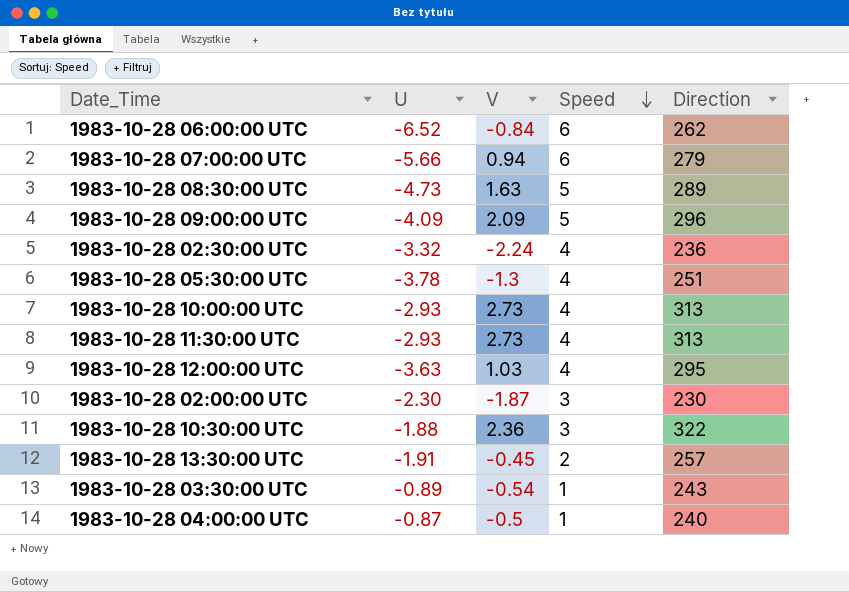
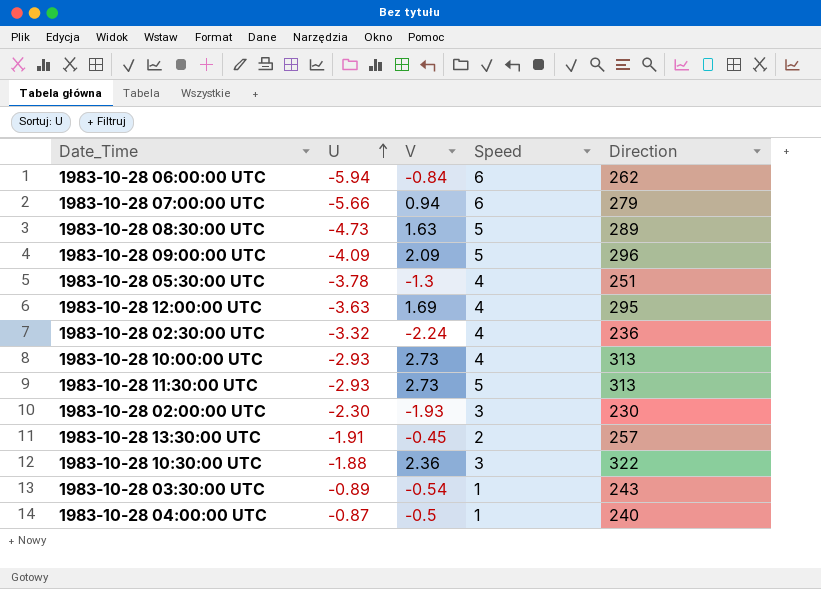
row order: Speed descending -> U ascending
1983-10-28 06:00:00 UTC | U: -6.52 -> -5.94
1983-10-28 12:00:00 UTC | V: 1.03 -> 1.69
1983-10-28 11:30:00 UTC | Speed: 4 -> 5
1983-10-28 02:00:00 UTC | V: -1.87 -> -1.93

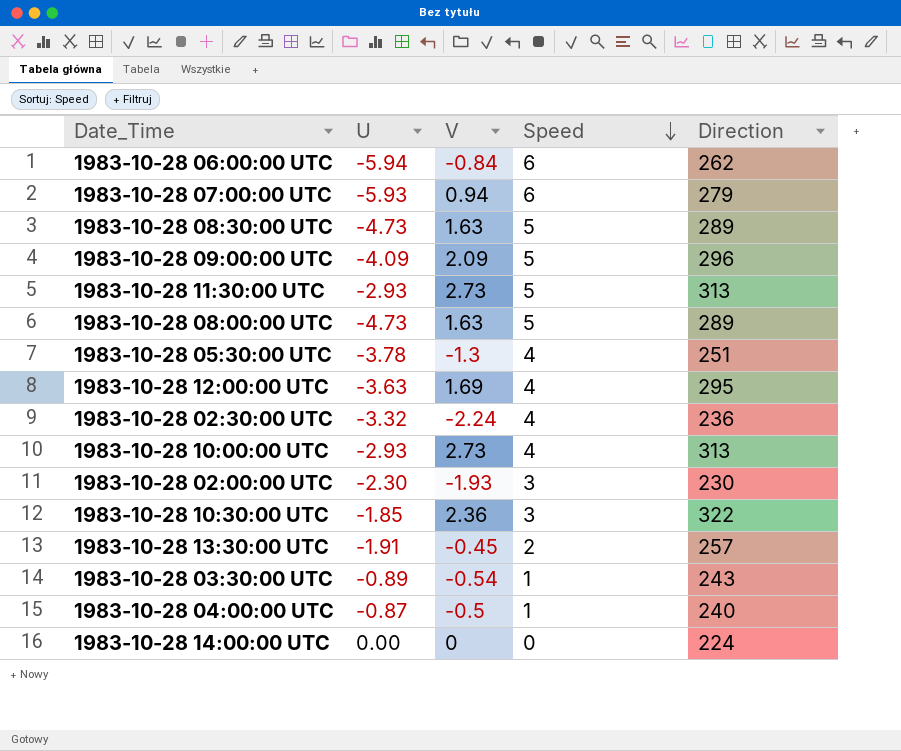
row order: U ascending -> Speed descending
1983-10-28 07:00:00 UTC | U: -5.66 -> -5.93
row 1983-10-28 08:00:00 UTC: none -> -4.73 | 1.63 | 5 | 289
1983-10-28 10:30:00 UTC | U: -1.88 -> -1.85
row 1983-10-28 14:00:00 UTC: none -> 0.00 | 0 | 0 | 224

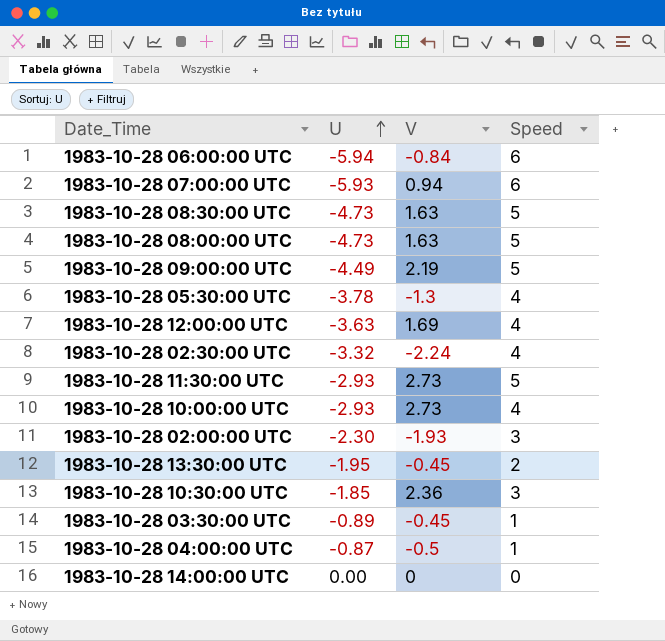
row order: Speed descending -> U ascending
column Direction | position: 5 -> none
1983-10-28 09:00:00 UTC | U: -4.09 -> -4.49
1983-10-28 09:00:00 UTC | V: 2.09 -> 2.19
1983-10-28 13:30:00 UTC | U: -1.91 -> -1.95
1983-10-28 03:30:00 UTC | V: -0.54 -> -0.45

